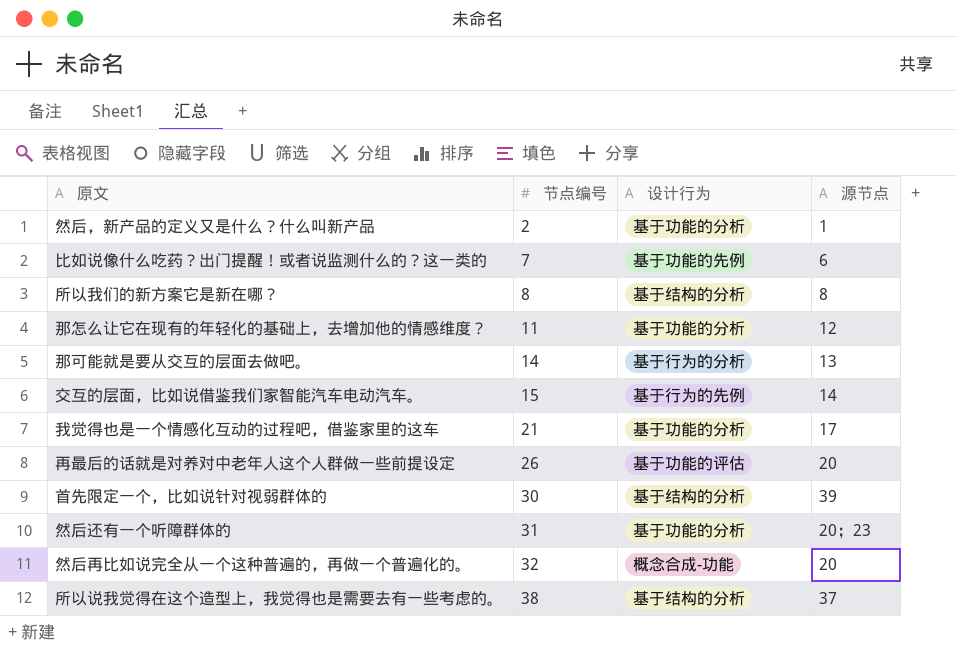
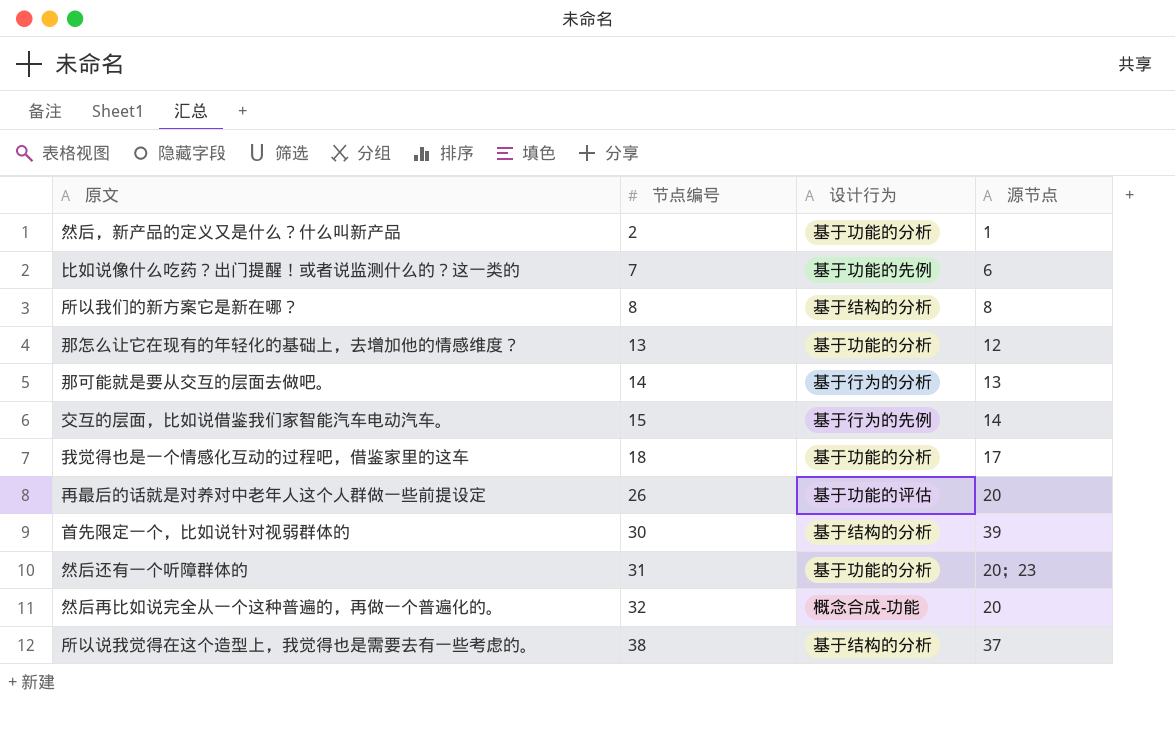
那怎么让它在现有的年轻化的基础上，去增加他的情感维度？ | 节点编号: 11 -> 13
我觉得也是一个情感化互动的过程吧，借鉴家里的这车 | 节点编号: 21 -> 18

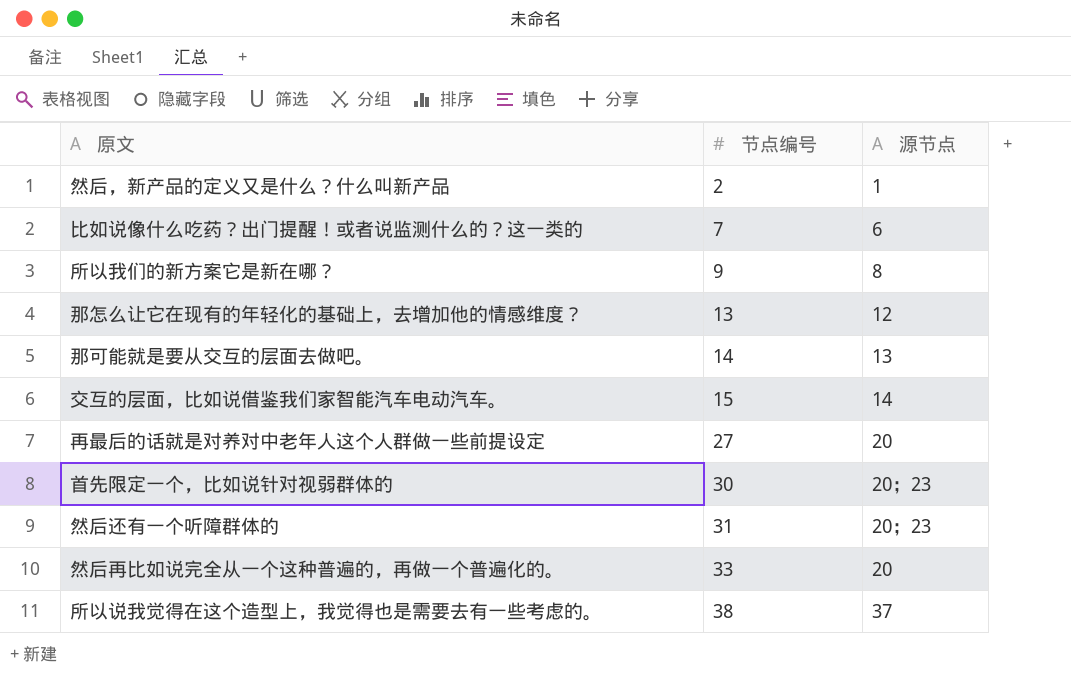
column 设计行为 | position: 3 -> none
row 我觉得也是一个情感化互动的过程吧，借鉴家里的这车: 18 | 基于功能的分析 | 17 -> none
所以我们的新方案它是新在哪？ | 节点编号: 8 -> 9
再最后的话就是对养对中老年人这个人群做一些前提设定 | 节点编号: 26 -> 27
首先限定一个，比如说针对视弱群体的 | 源节点: 39 -> 20；23
然后再比如说完全从一个这种普遍的，再做一个普遍化的。 | 节点编号: 32 -> 33

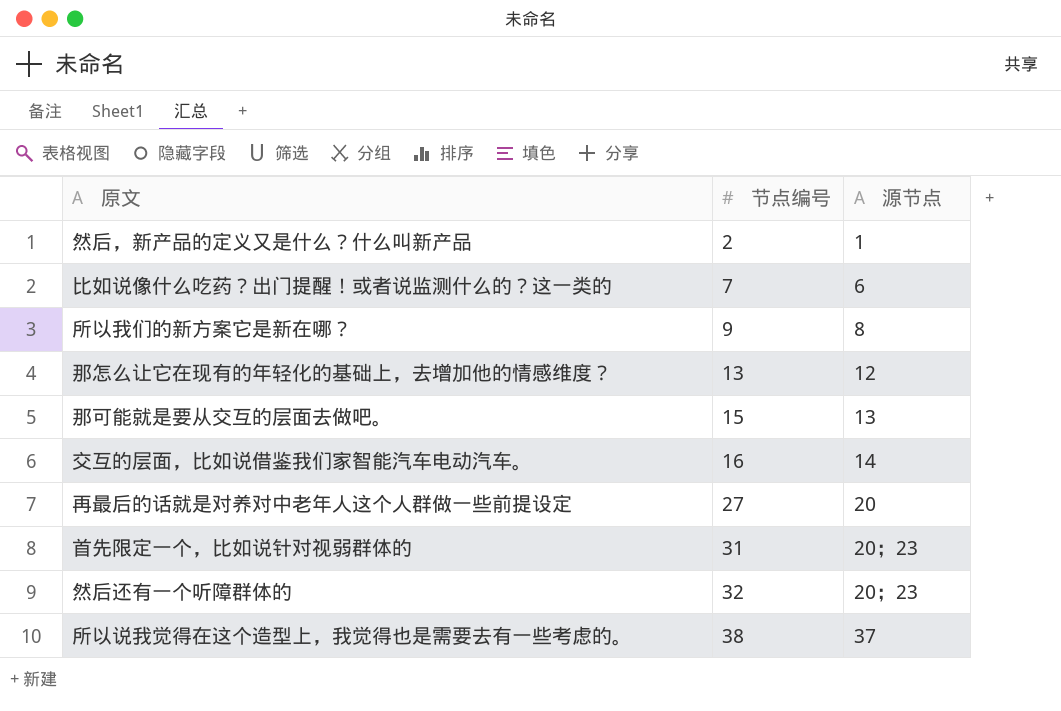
row 然后再比如说完全从一个这种普遍的，再做一个普遍化的。: 33 | 20 -> none
那可能就是要从交互的层面去做吧。 | 节点编号: 14 -> 15
交互的层面，比如说借鉴我们家智能汽车电动汽车。 | 节点编号: 15 -> 16
首先限定一个，比如说针对视弱群体的 | 节点编号: 30 -> 31
然后还有一个听障群体的 | 节点编号: 31 -> 32

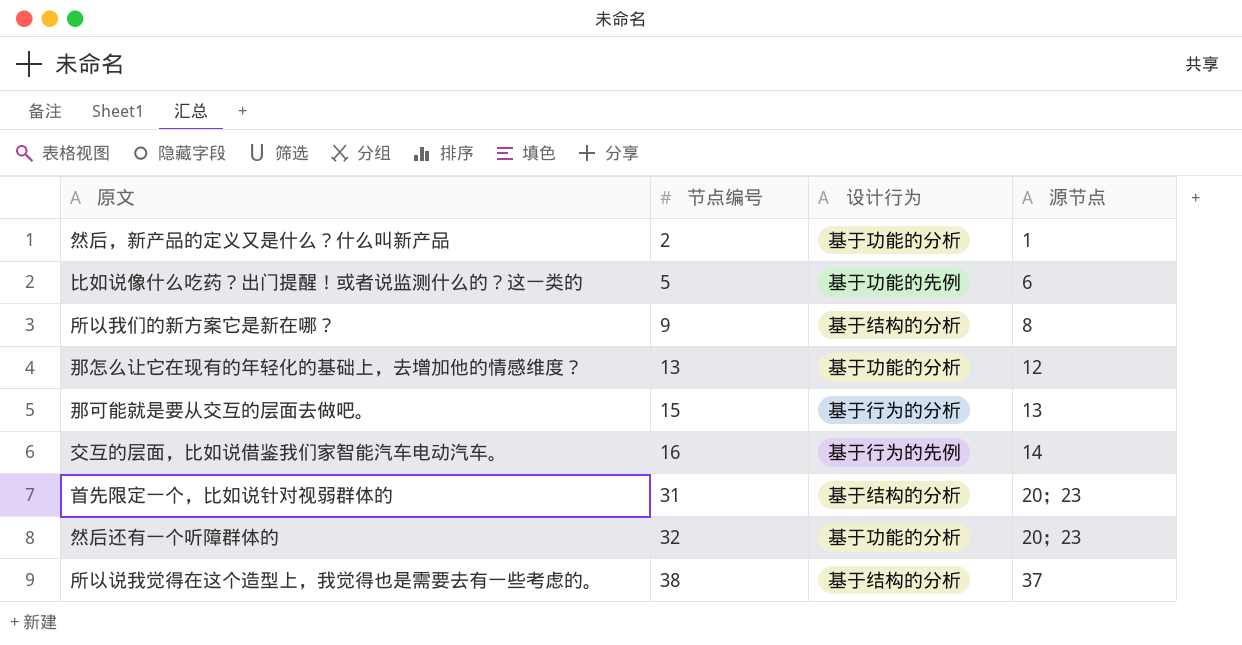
column 设计行为 | position: none -> 3
row 再最后的话就是对养对中老年人这个人群做一些前提设定: 27 | 20 -> none
比如说像什么吃药？出门提醒！或者说监测什么的？这一类的 | 节点编号: 7 -> 5

